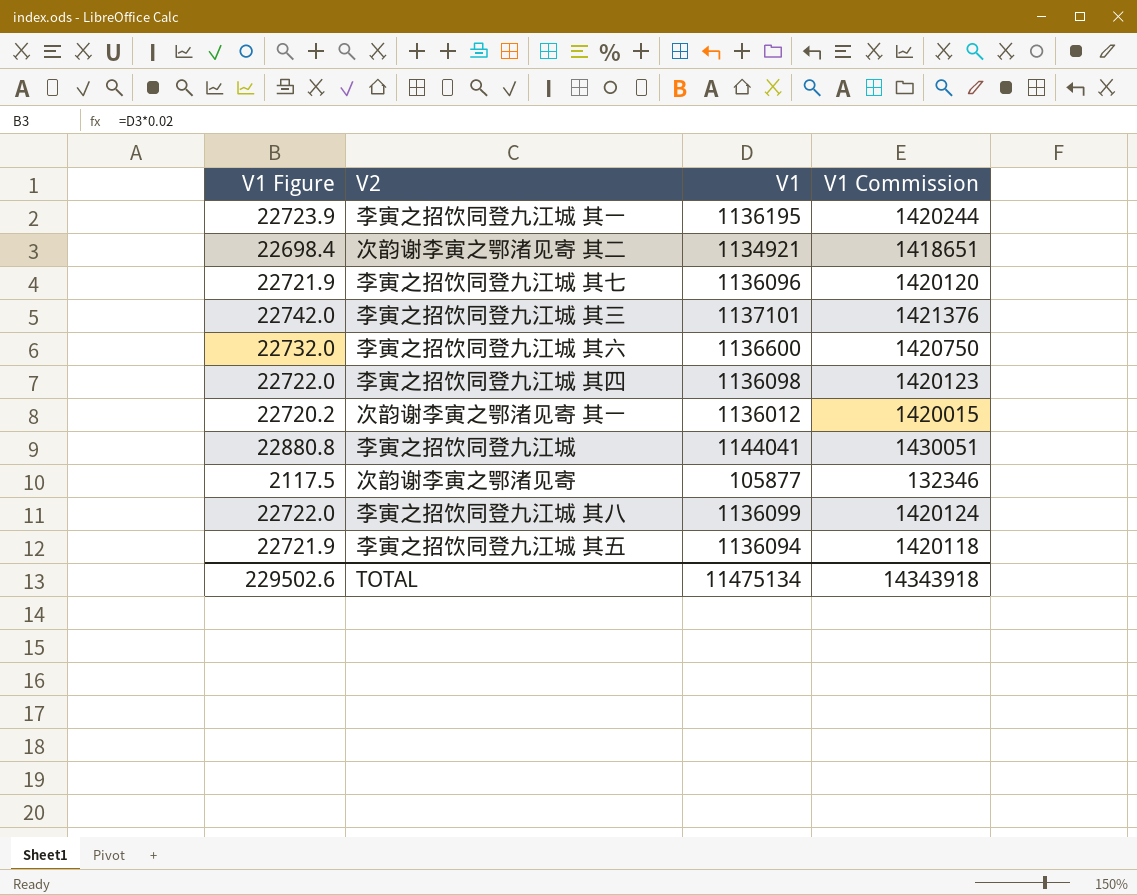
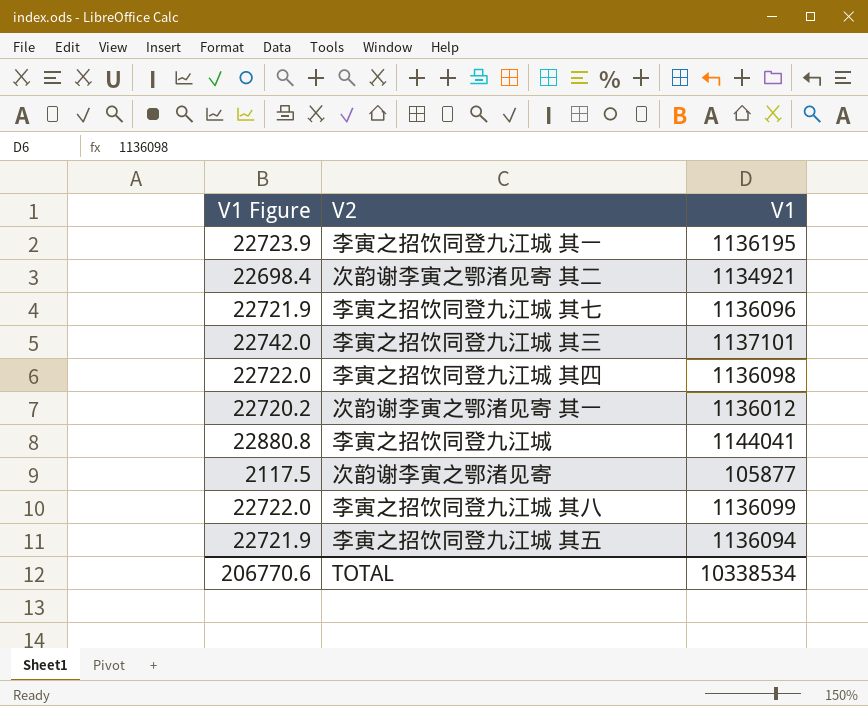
column V1 Commission | formula: [V1] * 1.25 -> none
row 李寅之招饮同登九江城 其六: 22732.0 | 1136600 | 1420750 -> none
TOTAL | V1 Figure: 229502.6 -> 206770.6
TOTAL | V1: 11475134 -> 10338534

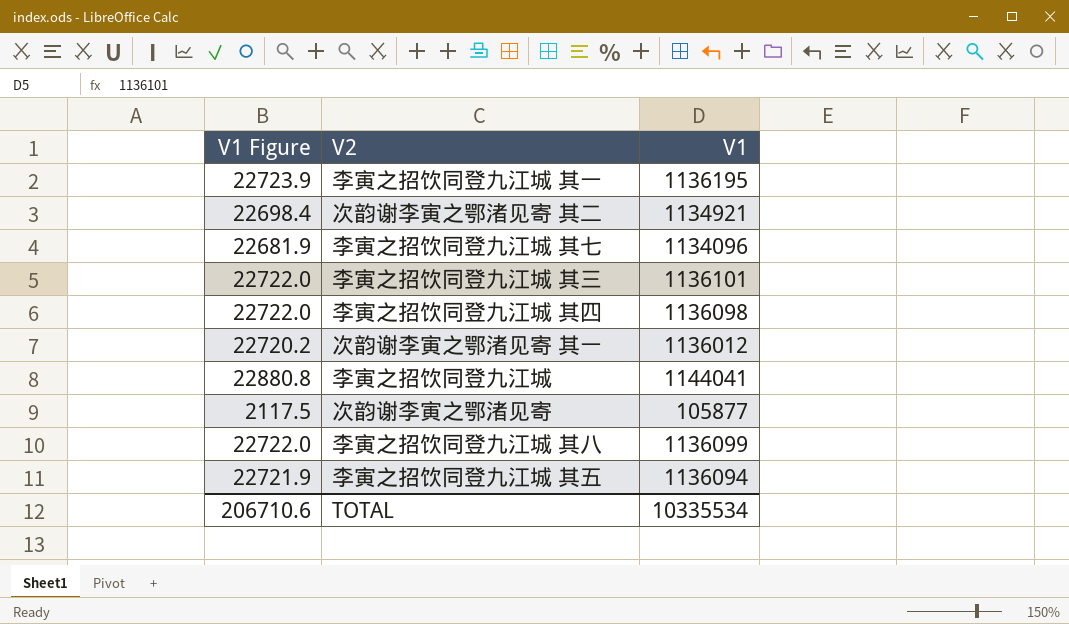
李寅之招饮同登九江城 其七 | V1 Figure: 22721.9 -> 22681.9
李寅之招饮同登九江城 其七 | V1: 1136096 -> 1134096
李寅之招饮同登九江城 其三 | V1 Figure: 22742.0 -> 22722.0
李寅之招饮同登九江城 其三 | V1: 1137101 -> 1136101
TOTAL | V1 Figure: 206770.6 -> 206710.6
TOTAL | V1: 10338534 -> 10335534

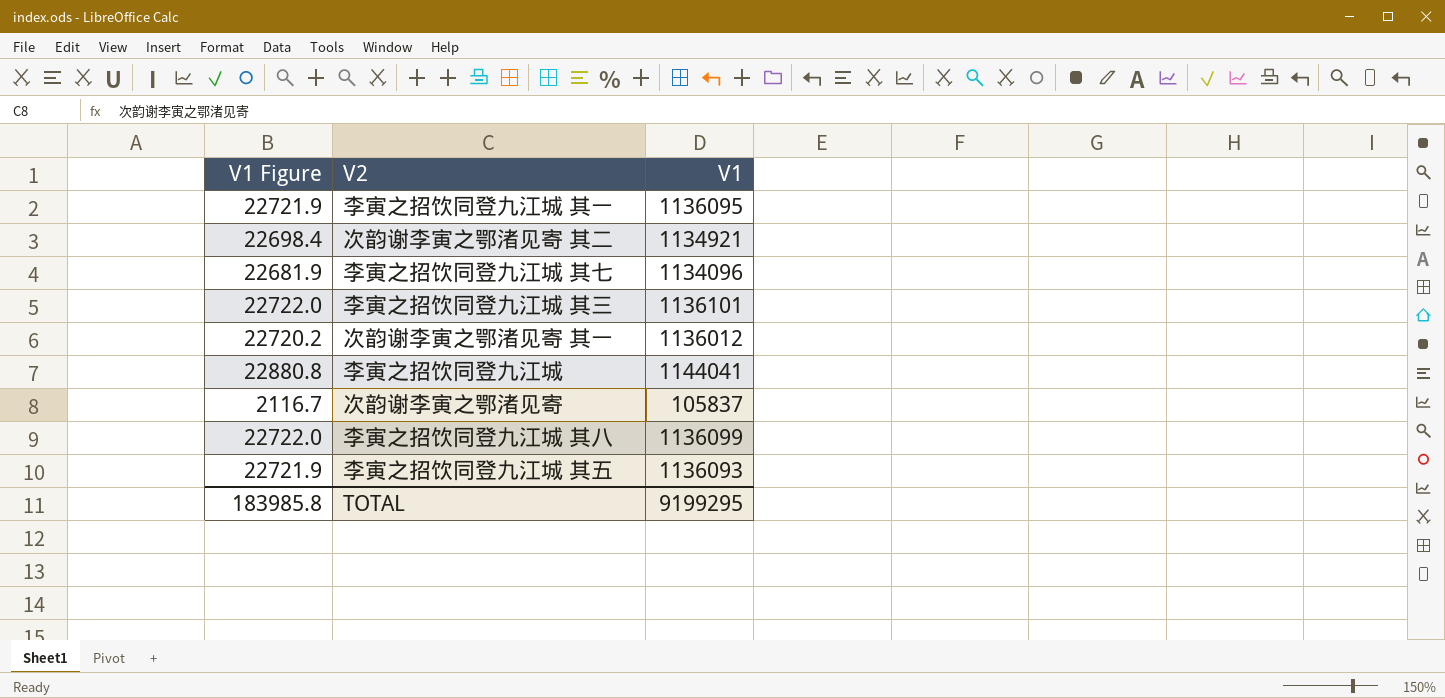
row 李寅之招饮同登九江城 其四: 22722.0 | 1136098 -> none
李寅之招饮同登九江城 其一 | V1 Figure: 22723.9 -> 22721.9
李寅之招饮同登九江城 其一 | V1: 1136195 -> 1136095
次韵谢李寅之鄂渚见寄 | V1 Figure: 2117.5 -> 2116.7
次韵谢李寅之鄂渚见寄 | V1: 105877 -> 105837
李寅之招饮同登九江城 其五 | V1: 1136094 -> 1136093
TOTAL | V1 Figure: 206710.6 -> 183985.8
TOTAL | V1: 10335534 -> 9199295

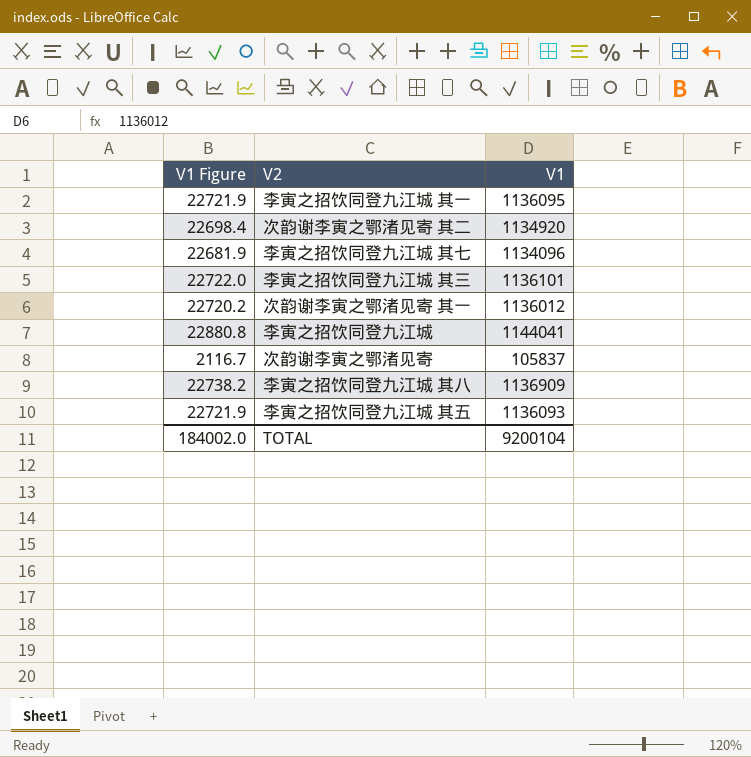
次韵谢李寅之鄂渚见寄 其二 | V1: 1134921 -> 1134920
李寅之招饮同登九江城 其八 | V1 Figure: 22722.0 -> 22738.2
李寅之招饮同登九江城 其八 | V1: 1136099 -> 1136909
TOTAL | V1 Figure: 183985.8 -> 184002.0
TOTAL | V1: 9199295 -> 9200104

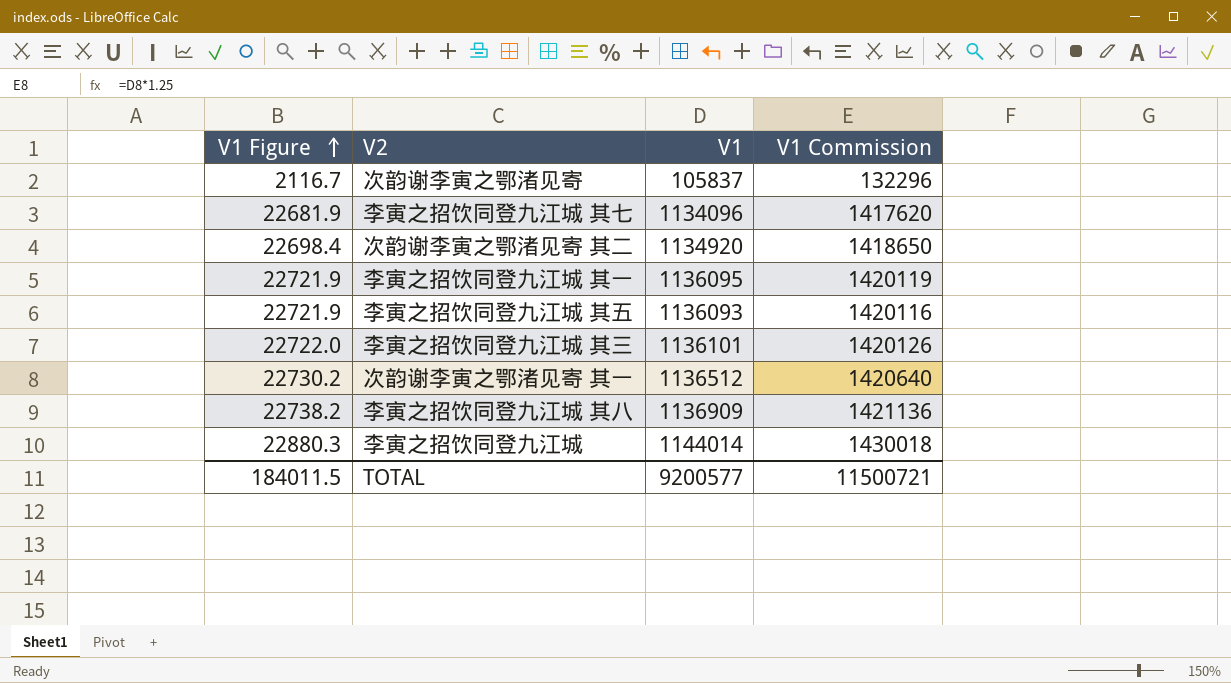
row order: none -> V1 Figure ascending
column V1 Commission | formula: none -> [V1] * 1.25
次韵谢李寅之鄂渚见寄 其一 | V1 Figure: 22720.2 -> 22730.2
次韵谢李寅之鄂渚见寄 其一 | V1: 1136012 -> 1136512
李寅之招饮同登九江城 | V1 Figure: 22880.8 -> 22880.3
李寅之招饮同登九江城 | V1: 1144041 -> 1144014
TOTAL | V1 Figure: 184002.0 -> 184011.5
TOTAL | V1: 9200104 -> 9200577

